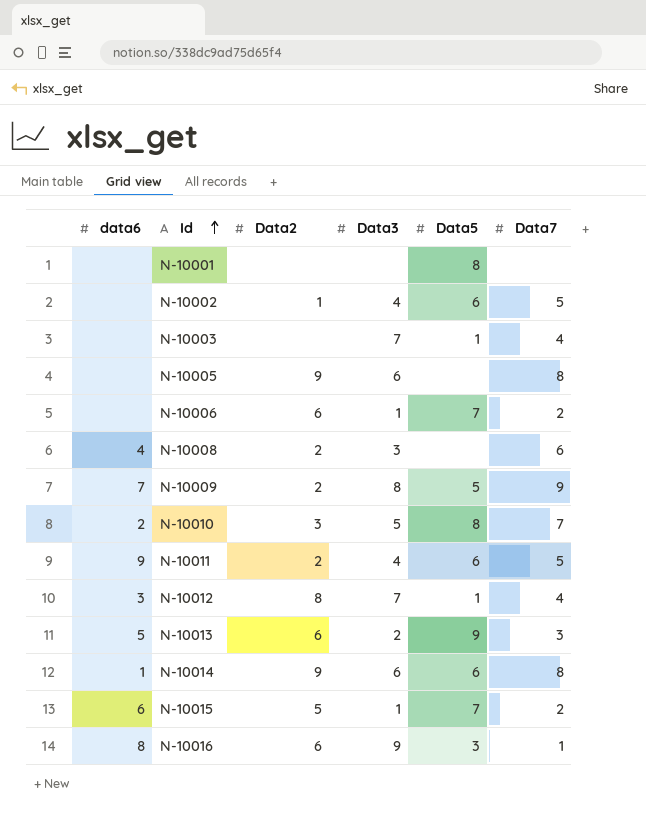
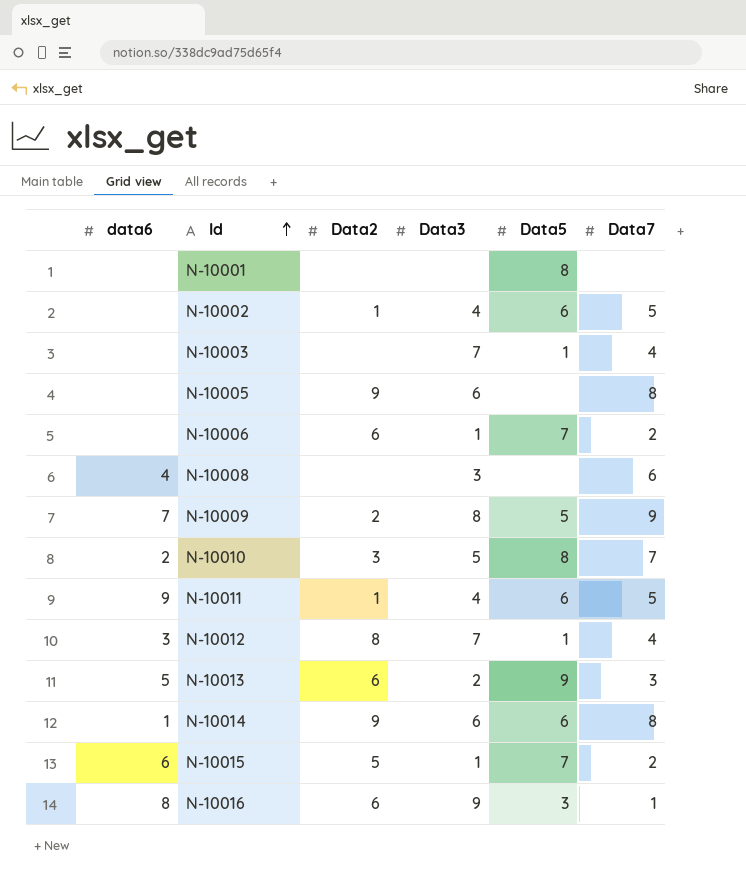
N-10008 | Data2: 2 -> none
N-10011 | Data2: 2 -> 1

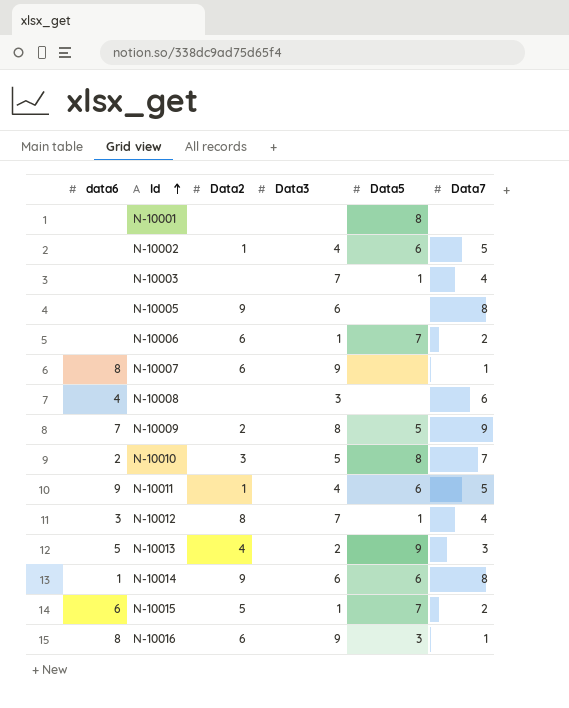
row N-10007: none -> 8 | 6 | 9 | none | 1
N-10013 | Data2: 6 -> 4

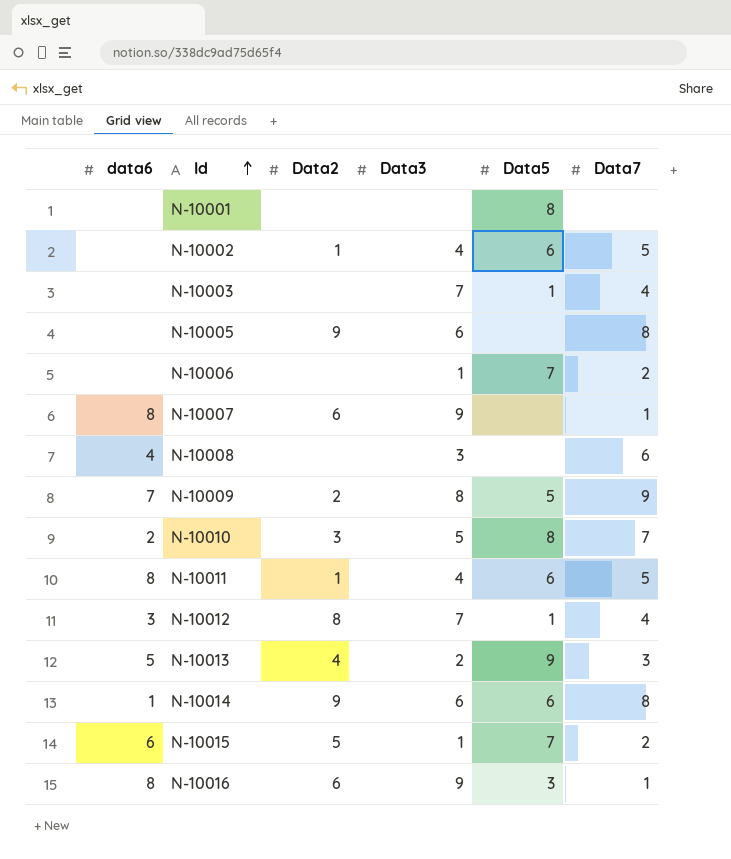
N-10006 | Data2: 6 -> none
N-10011 | data6: 9 -> 8

